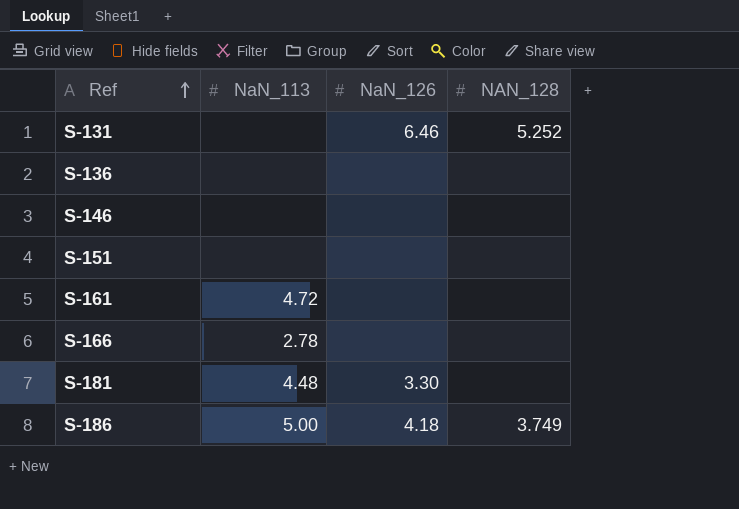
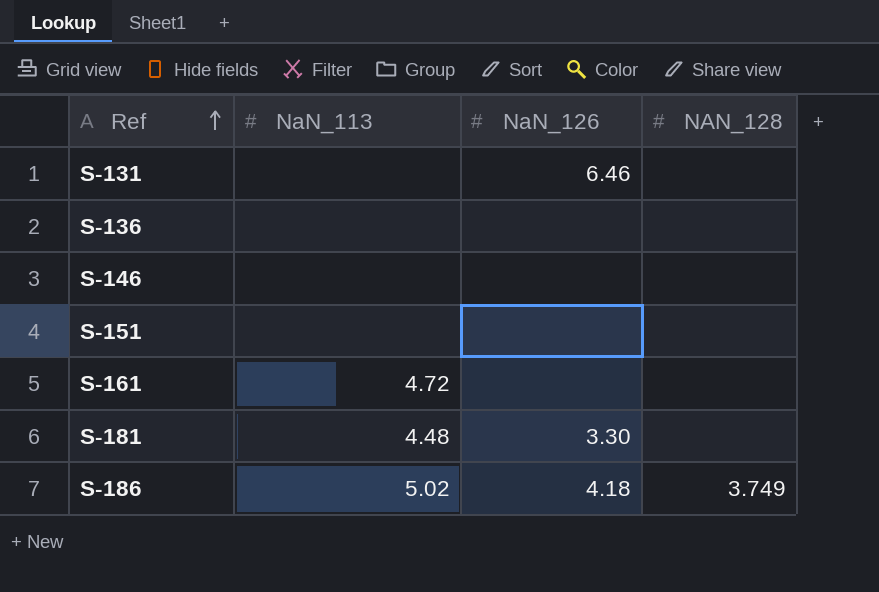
row S-166: 2.78 | none | none -> none
S-131 | NAN_128: 5.252 -> none
S-186 | NaN_113: 5.00 -> 5.02

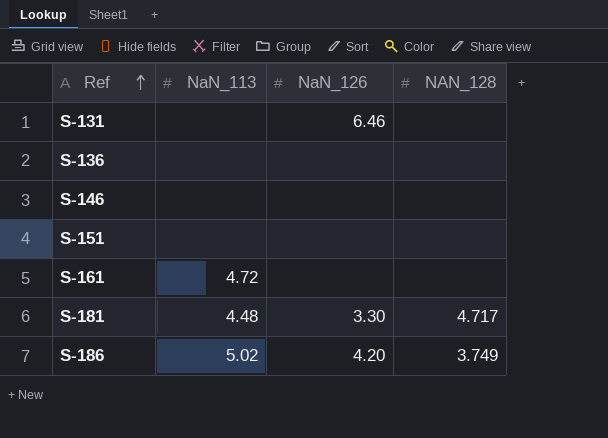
S-181 | NAN_128: none -> 4.717
S-186 | NaN_126: 4.18 -> 4.20

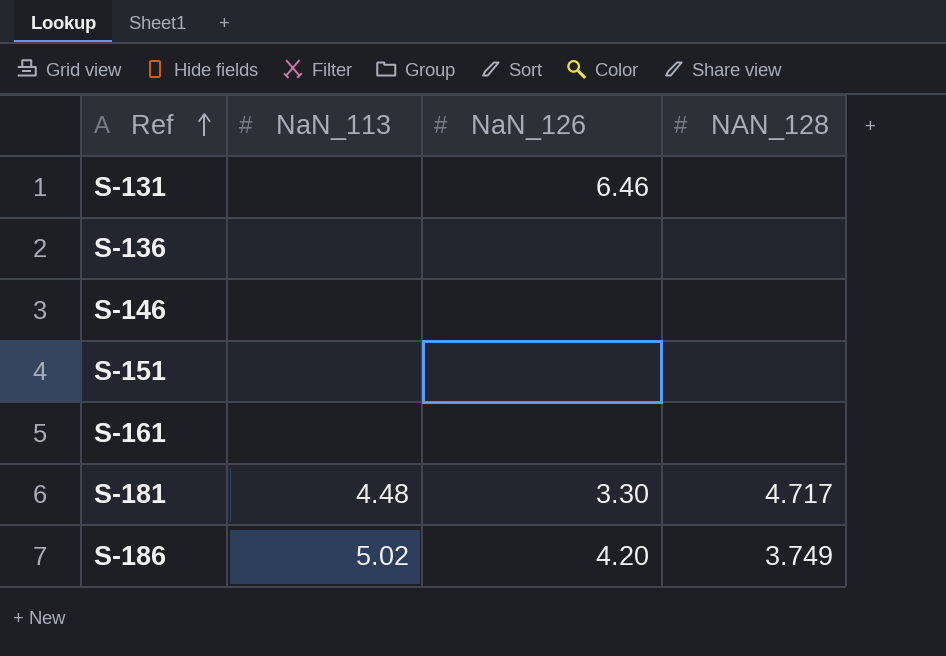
S-161 | NaN_113: 4.72 -> none

